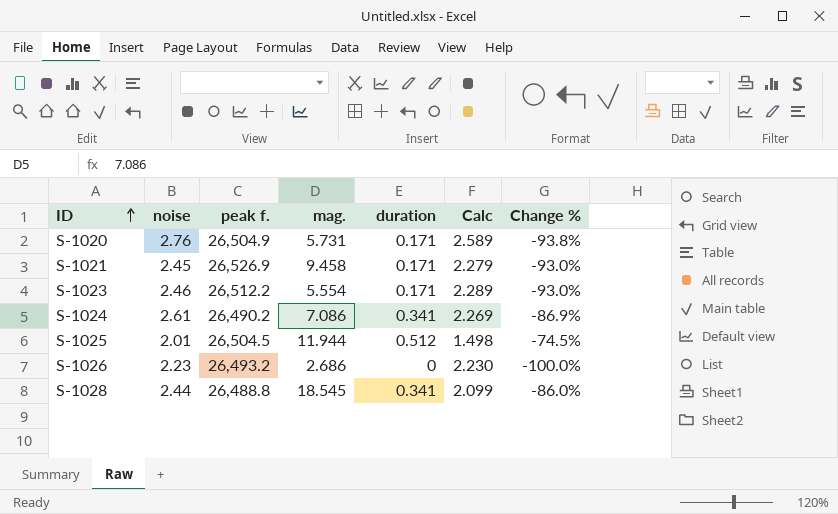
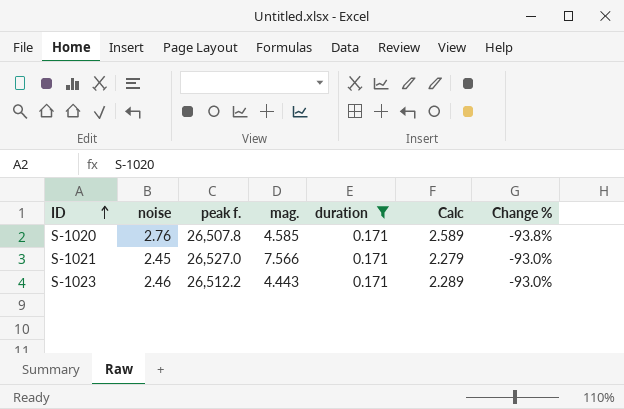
filter: none -> duration = 0.171
S-1020 | peak f.: 26,504.9 -> 26,507.8
S-1020 | mag.: 5.731 -> 4.585
S-1021 | peak f.: 26,526.9 -> 26,527.0
S-1021 | mag.: 9.458 -> 7.566
S-1023 | mag.: 5.554 -> 4.443

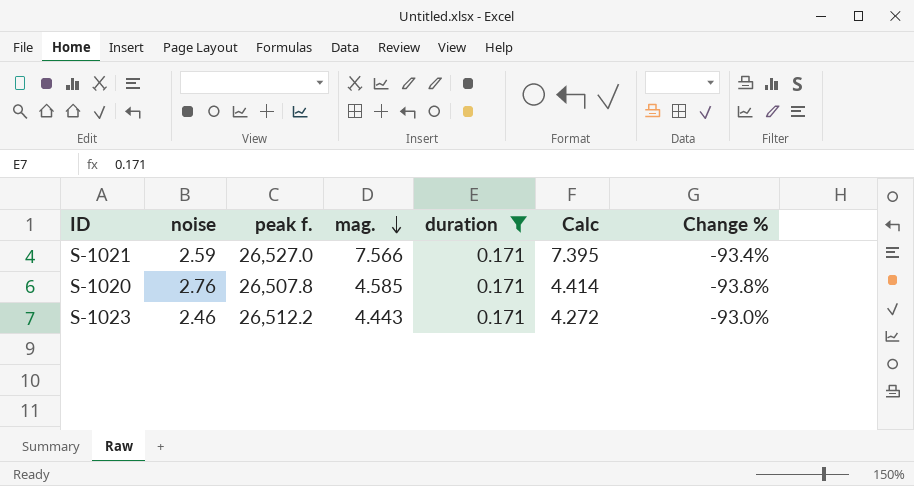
row order: ID ascending -> mag. descending
column Calc | formula: [noise] - [duration] -> [mag.] - [duration]
S-1021 | noise: 2.45 -> 2.59
S-1021 | Change %: -93.0% -> -93.4%

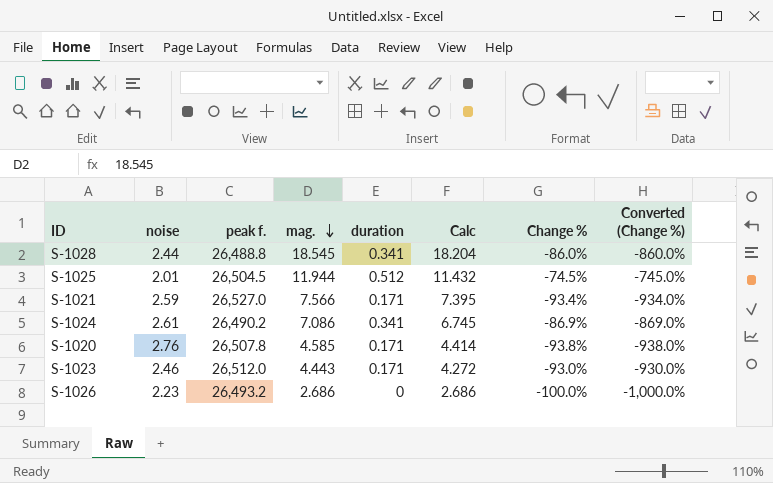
filter: duration = 0.171 -> none
column Converted (Change %) | formula: none -> [Change %] * 10
S-1023 | peak f.: 26,512.2 -> 26,512.0

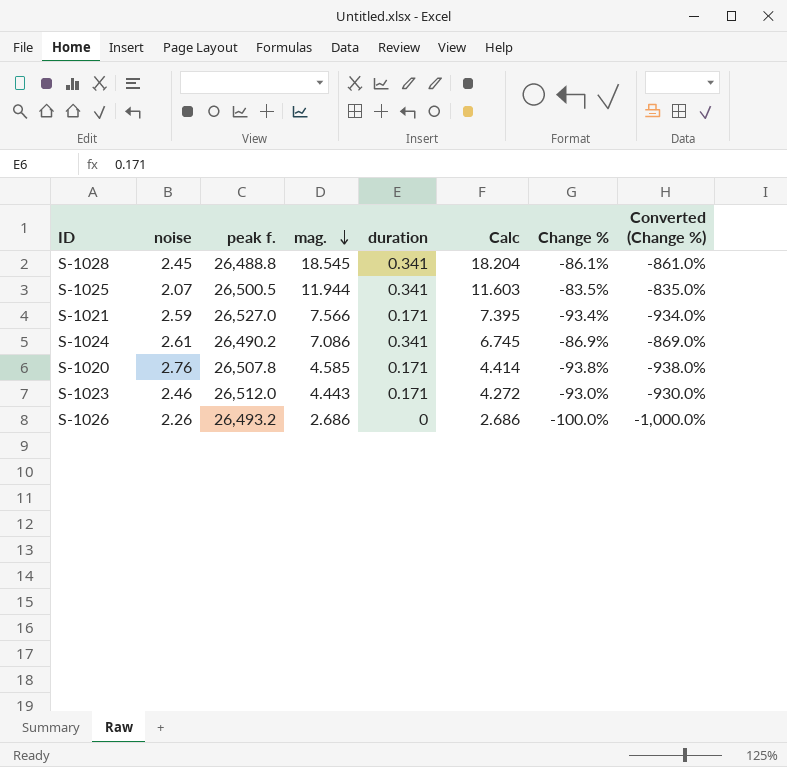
S-1028 | noise: 2.44 -> 2.45
S-1028 | Change %: -86.0% -> -86.1%
S-1028 | Converted (Change %): -860.0% -> -861.0%
S-1025 | noise: 2.01 -> 2.07
S-1025 | peak f.: 26,504.5 -> 26,500.5
S-1025 | duration: 0.512 -> 0.341
S-1025 | Calc: 11.432 -> 11.603
S-1025 | Change %: -74.5% -> -83.5%
S-1025 | Converted (Change %): -745.0% -> -835.0%
S-1026 | noise: 2.23 -> 2.26

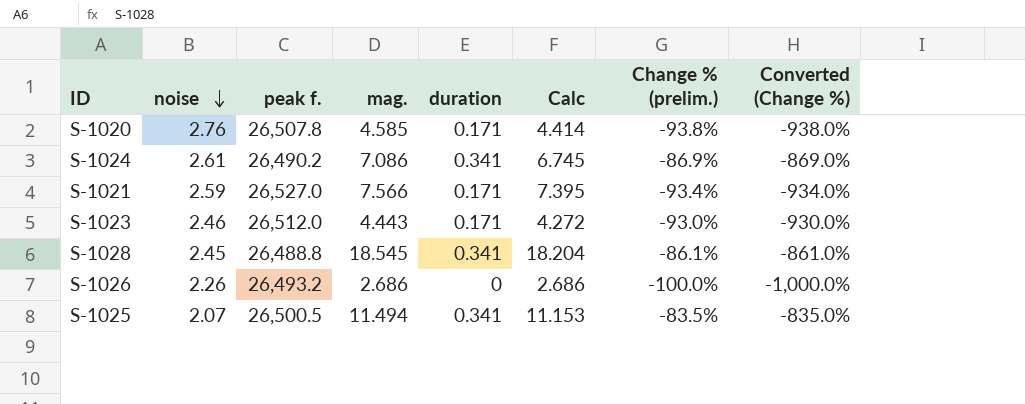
row order: mag. descending -> noise descending
column name: Change % -> Change % (prelim.)
S-1025 | mag.: 11.944 -> 11.494
S-1025 | Calc: 11.603 -> 11.153

